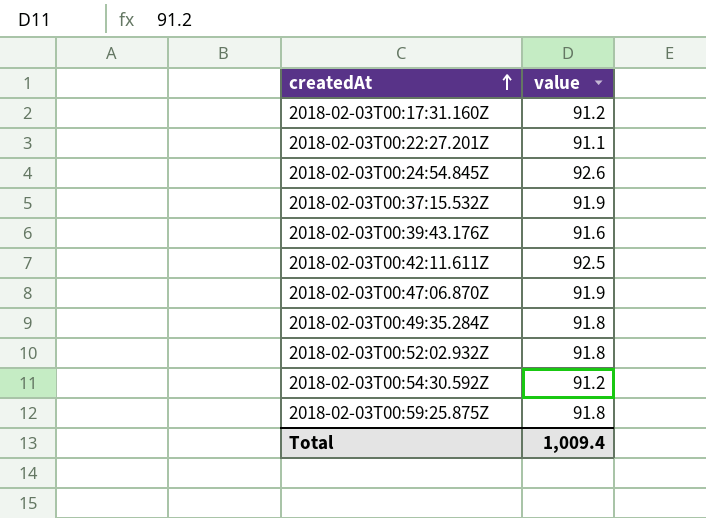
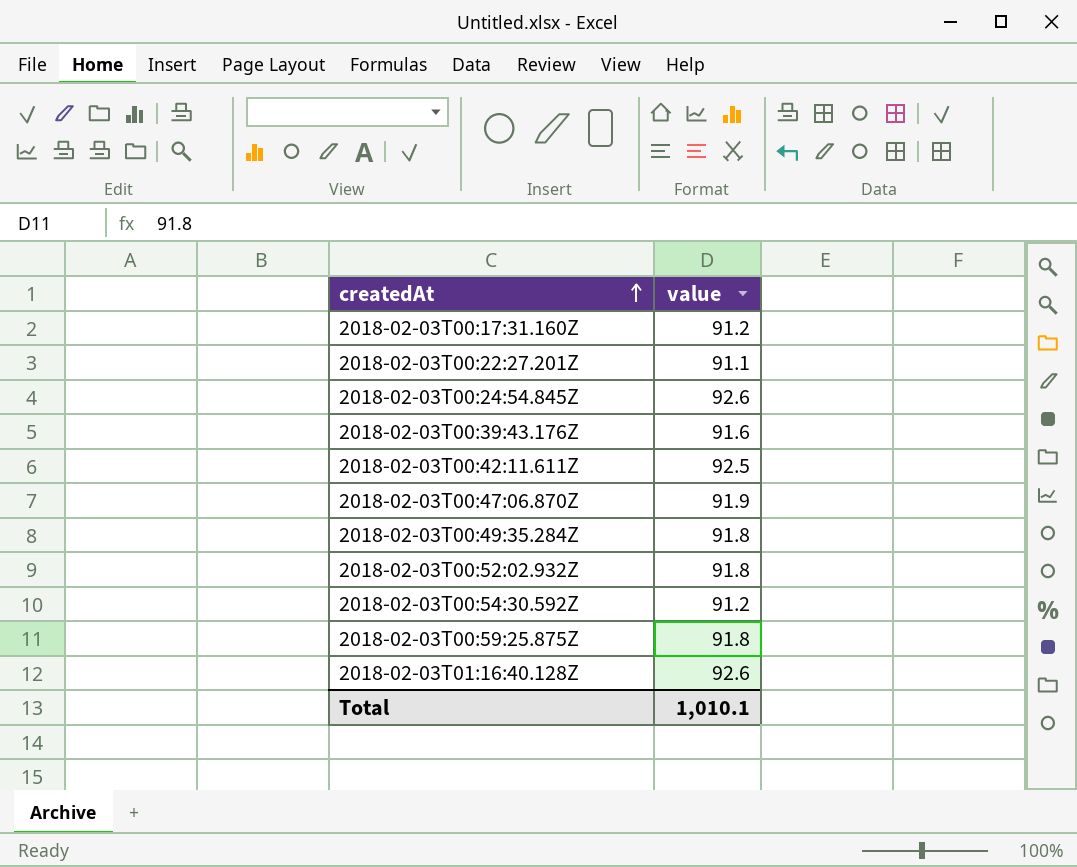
row 2018-02-03T00:37:15.532Z: 91.9 -> none
row 2018-02-03T01:16:40.128Z: none -> 92.6
Total | value: 1,009.4 -> 1,010.1

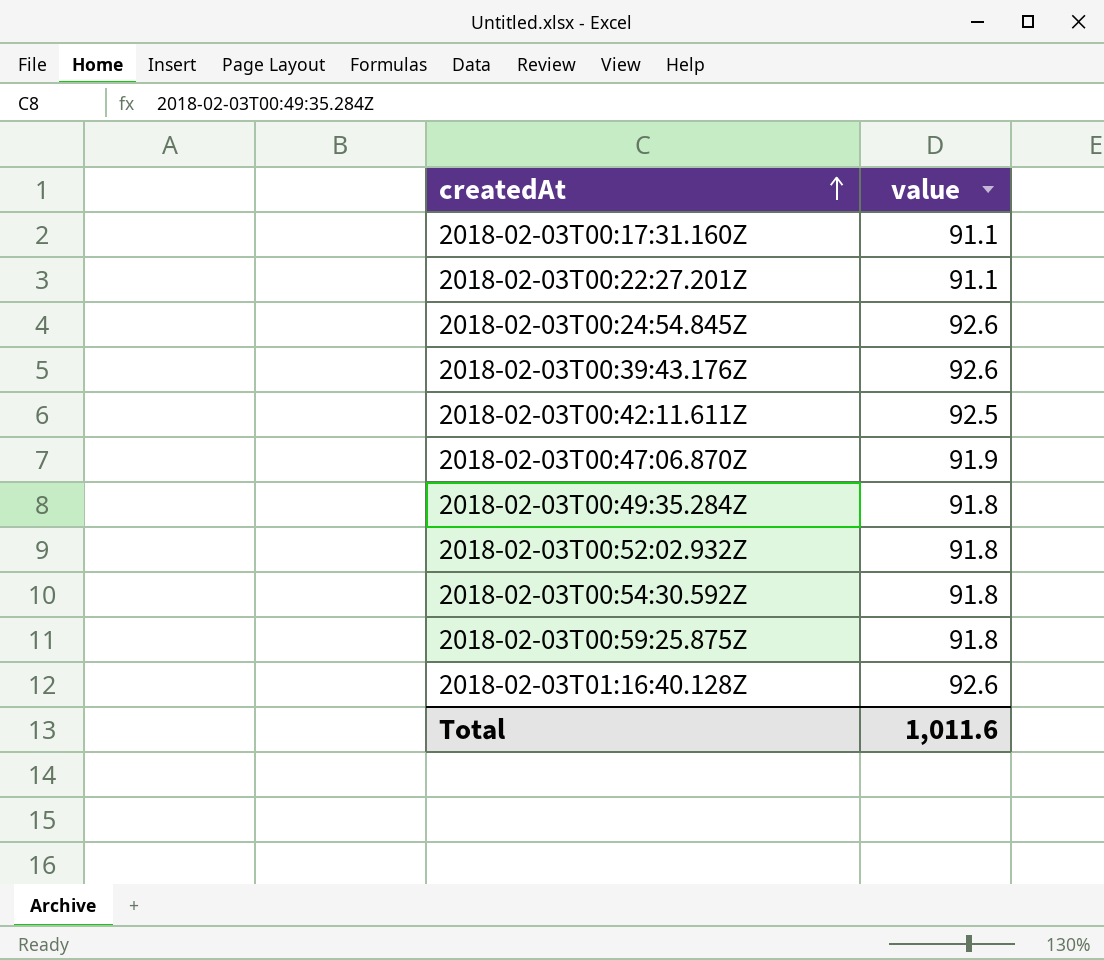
2018-02-03T00:17:31.160Z | value: 91.2 -> 91.1
2018-02-03T00:39:43.176Z | value: 91.6 -> 92.6
2018-02-03T00:54:30.592Z | value: 91.2 -> 91.8
Total | value: 1,010.1 -> 1,011.6

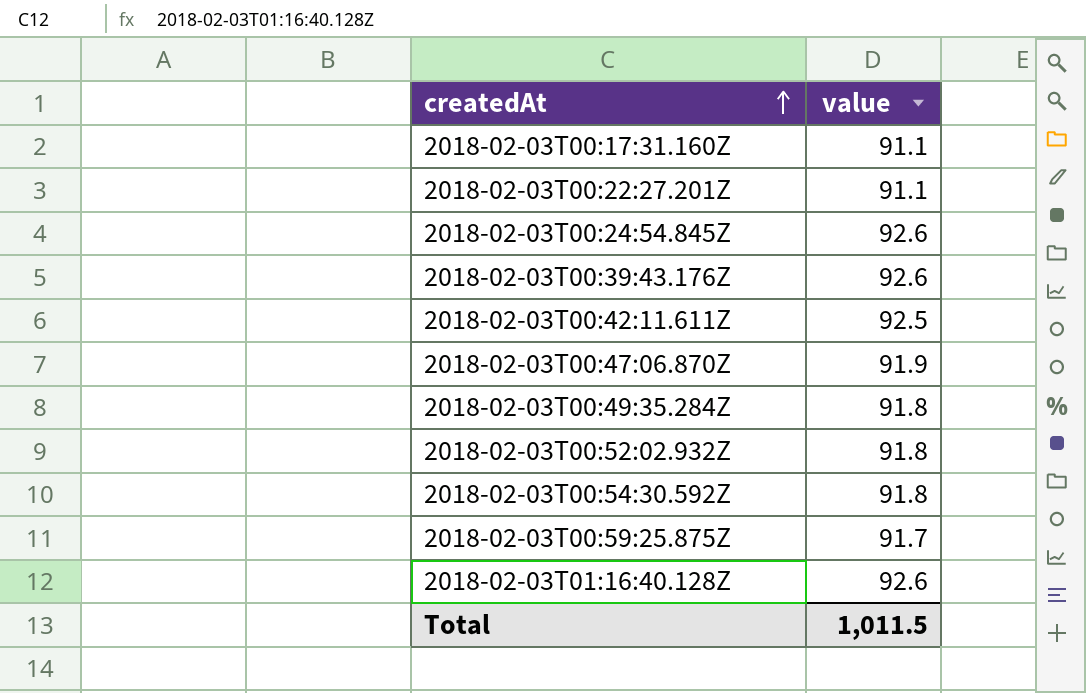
2018-02-03T00:59:25.875Z | value: 91.8 -> 91.7
Total | value: 1,011.6 -> 1,011.5

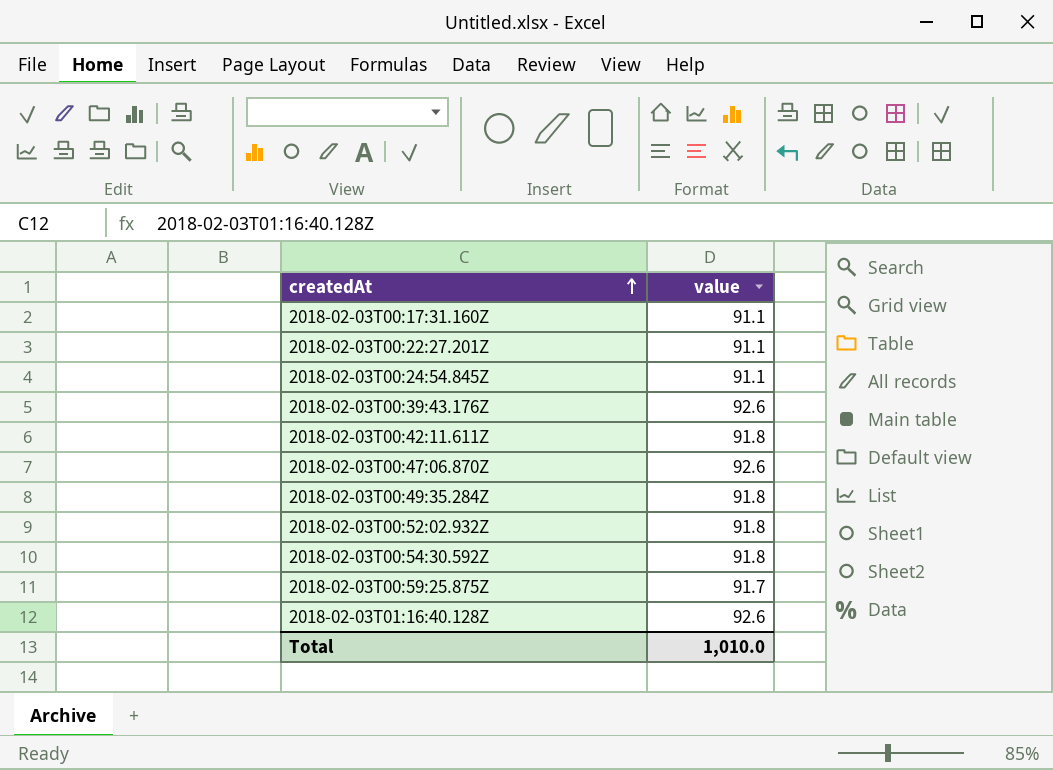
2018-02-03T00:24:54.845Z | value: 92.6 -> 91.1
2018-02-03T00:42:11.611Z | value: 92.5 -> 91.8
2018-02-03T00:47:06.870Z | value: 91.9 -> 92.6
Total | value: 1,011.5 -> 1,010.0

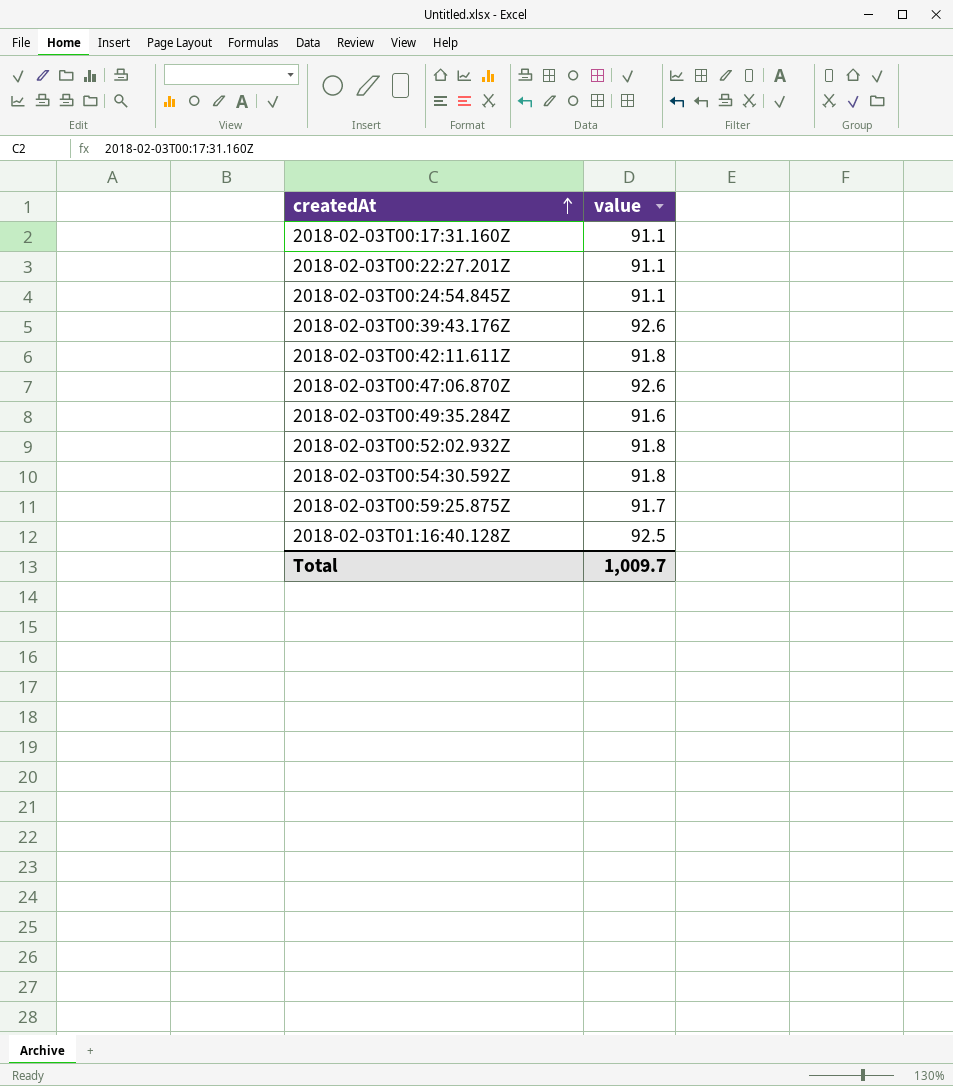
2018-02-03T00:49:35.284Z | value: 91.8 -> 91.6
2018-02-03T01:16:40.128Z | value: 92.6 -> 92.5
Total | value: 1,010.0 -> 1,009.7

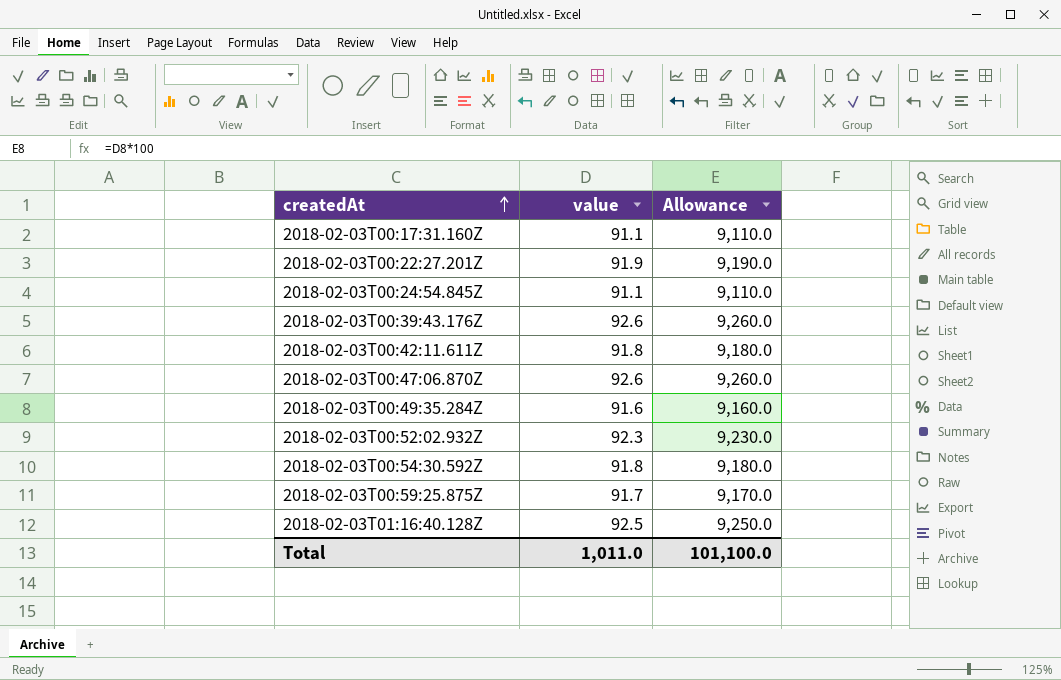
column Allowance | formula: none -> [value] * 100
2018-02-03T00:22:27.201Z | value: 91.1 -> 91.9
2018-02-03T00:52:02.932Z | value: 91.8 -> 92.3
Total | value: 1,009.7 -> 1,011.0

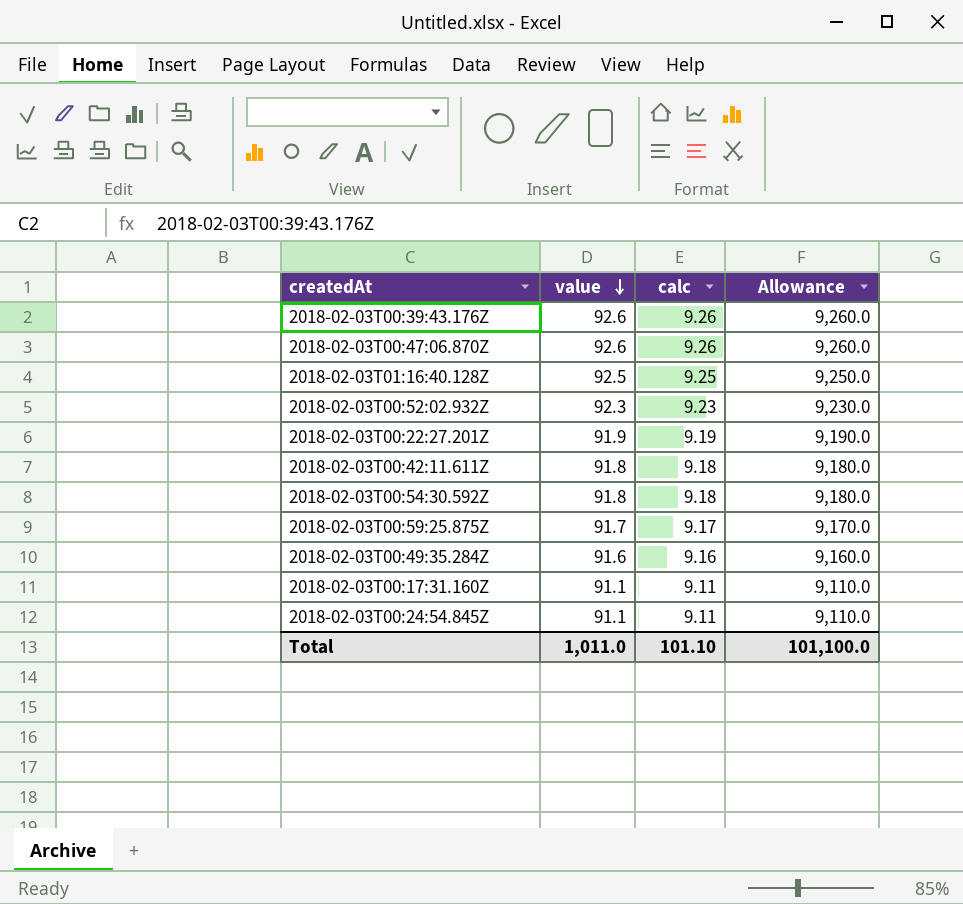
row order: createdAt ascending -> value descending
column calc | formula: none -> [value] * 0.1

